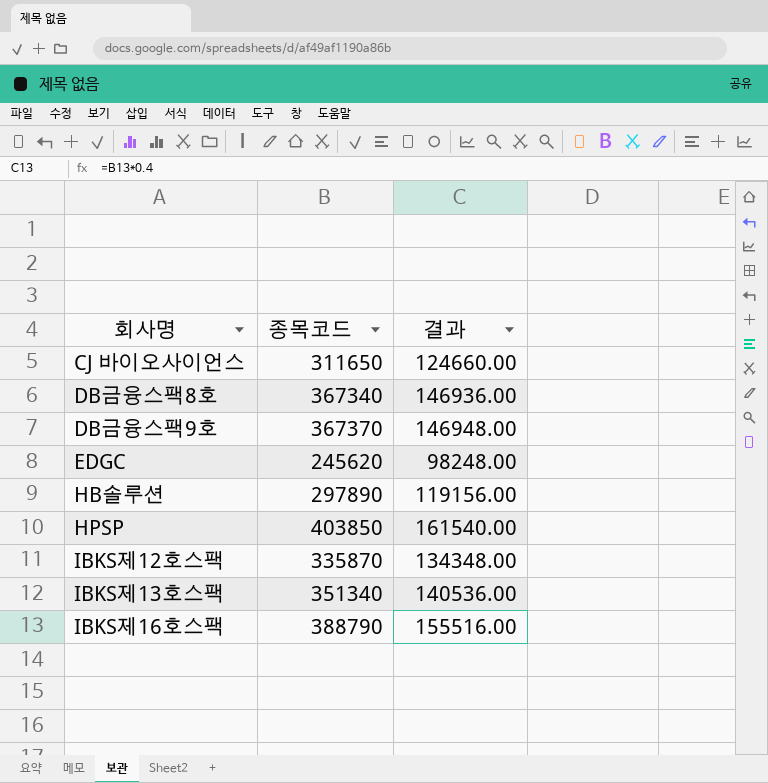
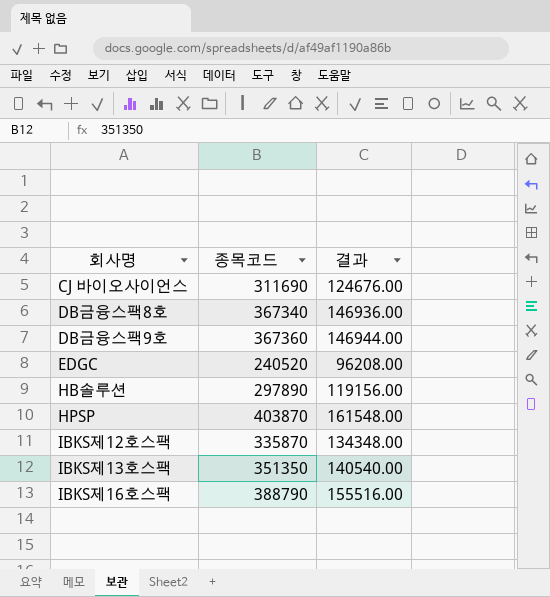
CJ 바이오사이언스 | 종목코드: 311650 -> 311690
CJ 바이오사이언스 | 결과: 124660.00 -> 124676.00
DB금융스팩9호 | 종목코드: 367370 -> 367360
DB금융스팩9호 | 결과: 146948.00 -> 146944.00
EDGC | 종목코드: 245620 -> 240520
EDGC | 결과: 98248.00 -> 96208.00
HPSP | 종목코드: 403850 -> 403870
HPSP | 결과: 161540.00 -> 161548.00
IBKS제13호스팩 | 종목코드: 351340 -> 351350
IBKS제13호스팩 | 결과: 140536.00 -> 140540.00

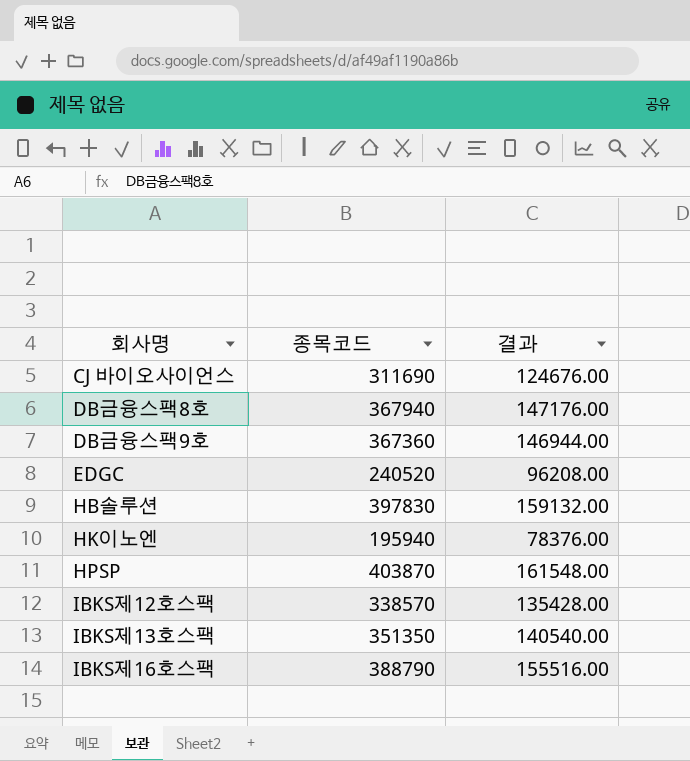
DB금융스팩8호 | 종목코드: 367340 -> 367940
DB금융스팩8호 | 결과: 146936.00 -> 147176.00
HB솔루션 | 종목코드: 297890 -> 397830
HB솔루션 | 결과: 119156.00 -> 159132.00
row HK이노엔: none -> 195940 | 78376.00
IBKS제12호스팩 | 종목코드: 335870 -> 338570
IBKS제12호스팩 | 결과: 134348.00 -> 135428.00

